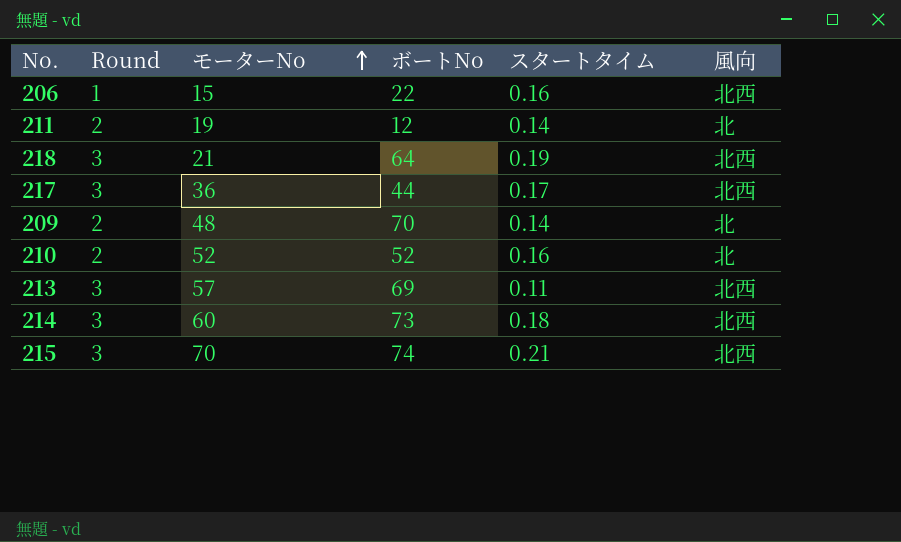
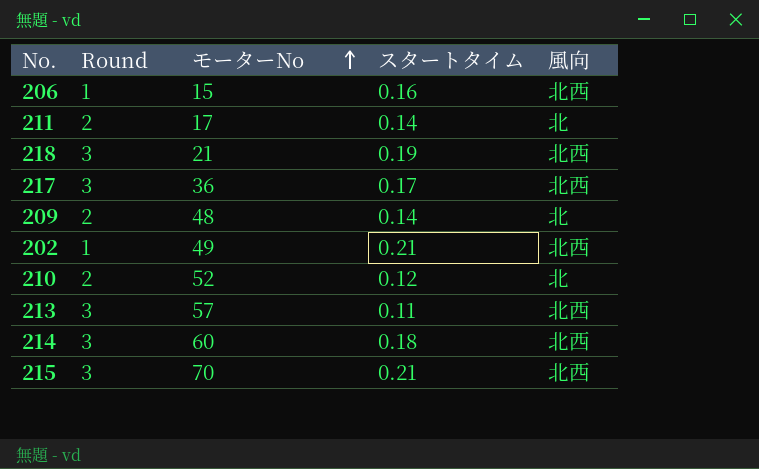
column ボートNo | position: 4 -> none
211 | モーターNo: 19 -> 17
row 202: none -> 1 | 49 | 0.21 | 北西
210 | スタートタイム: 0.16 -> 0.12

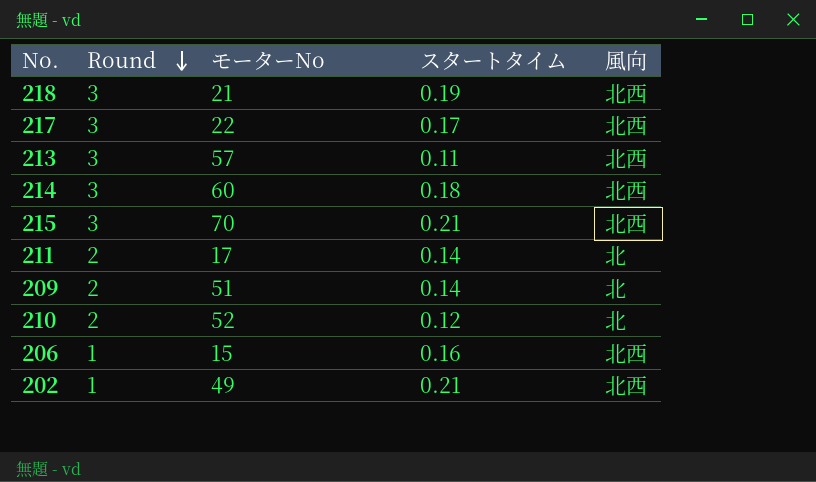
row order: モーターNo ascending -> Round descending
217 | モーターNo: 36 -> 22
209 | モーターNo: 48 -> 51

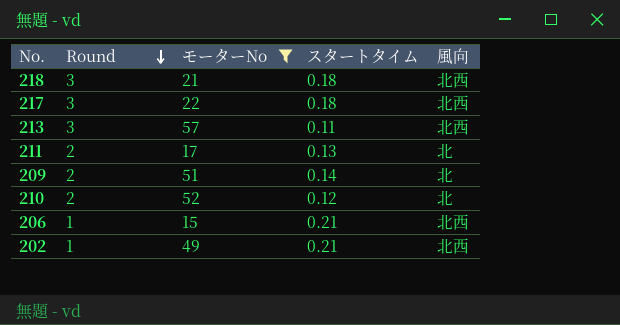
filter: none -> モーターNo <= 57
218 | スタートタイム: 0.19 -> 0.18
217 | スタートタイム: 0.17 -> 0.18
211 | スタートタイム: 0.14 -> 0.13
206 | スタートタイム: 0.16 -> 0.21

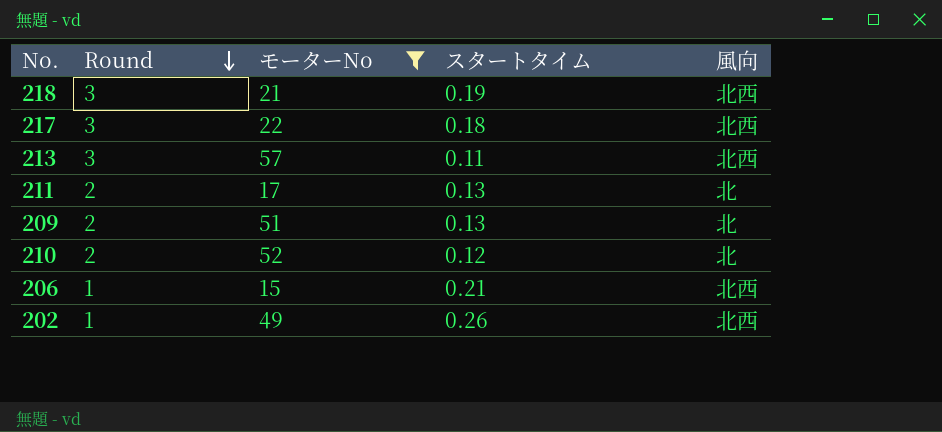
218 | スタートタイム: 0.18 -> 0.19
209 | スタートタイム: 0.14 -> 0.13
202 | スタートタイム: 0.21 -> 0.26

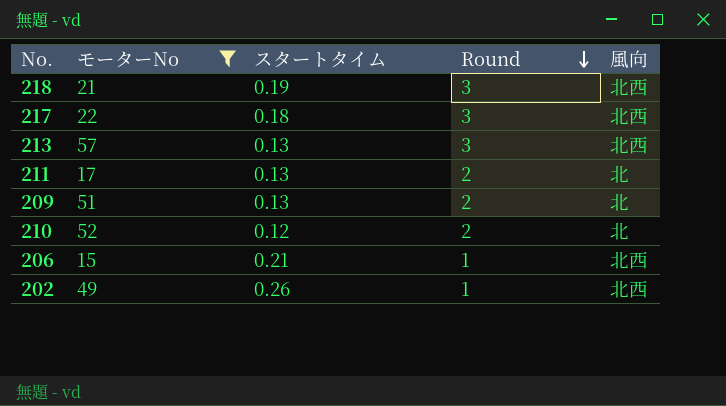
column Round | position: 2 -> 4
213 | スタートタイム: 0.11 -> 0.13

